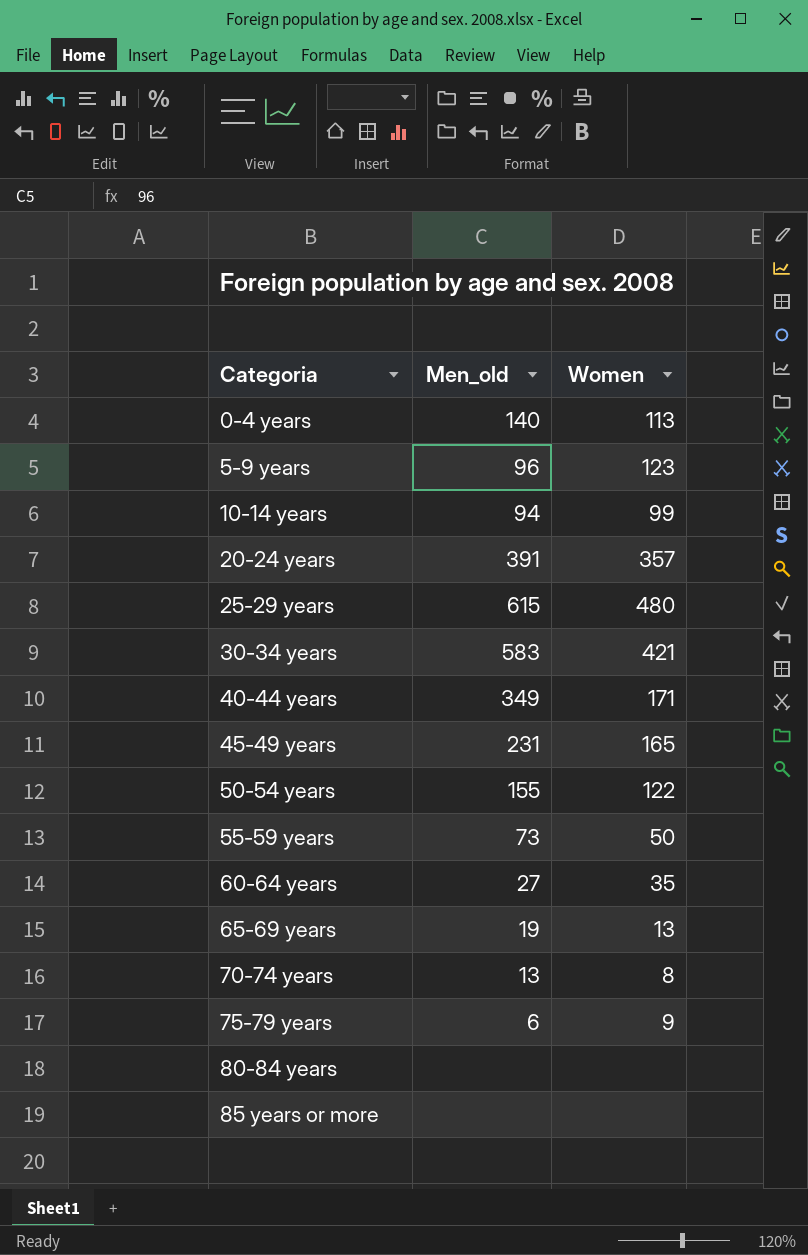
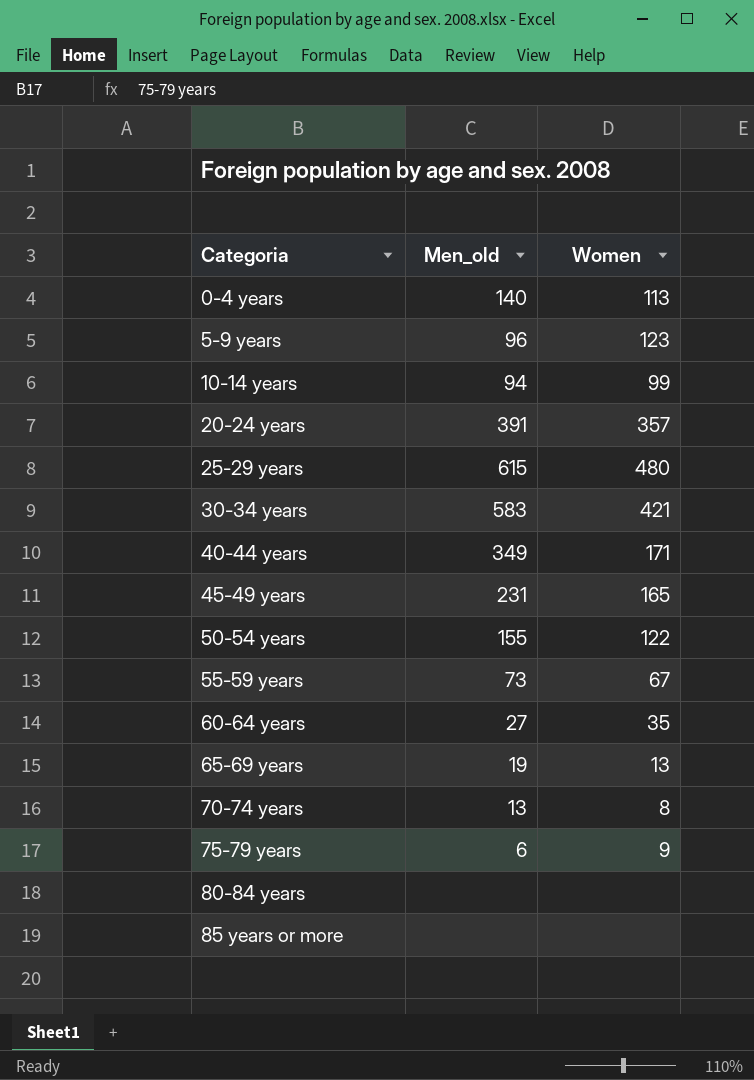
55-59 years | Women: 50 -> 67

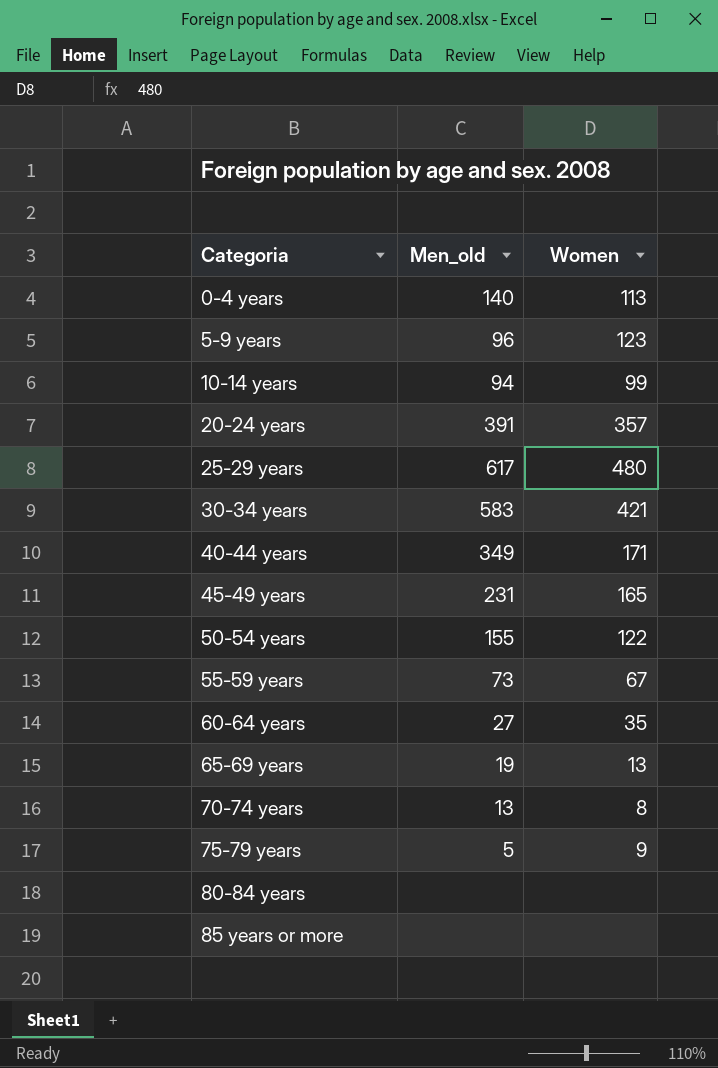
25-29 years | Men_old: 615 -> 617
75-79 years | Men_old: 6 -> 5

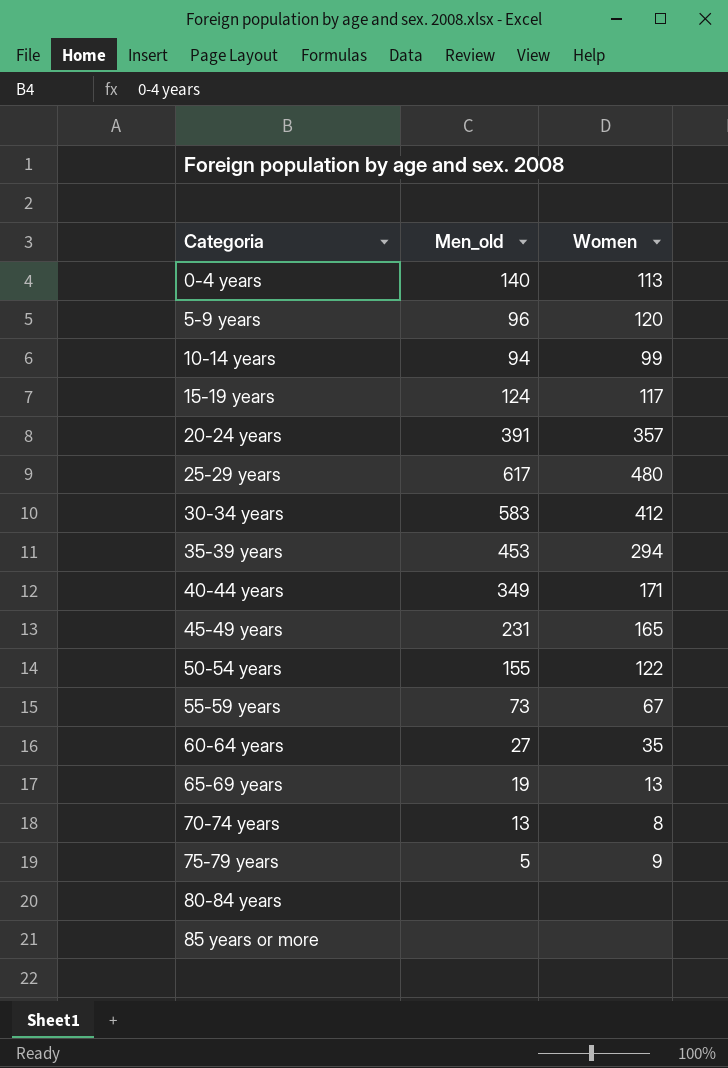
5-9 years | Women: 123 -> 120
row 15-19 years: none -> 124 | 117
30-34 years | Women: 421 -> 412
row 35-39 years: none -> 453 | 294

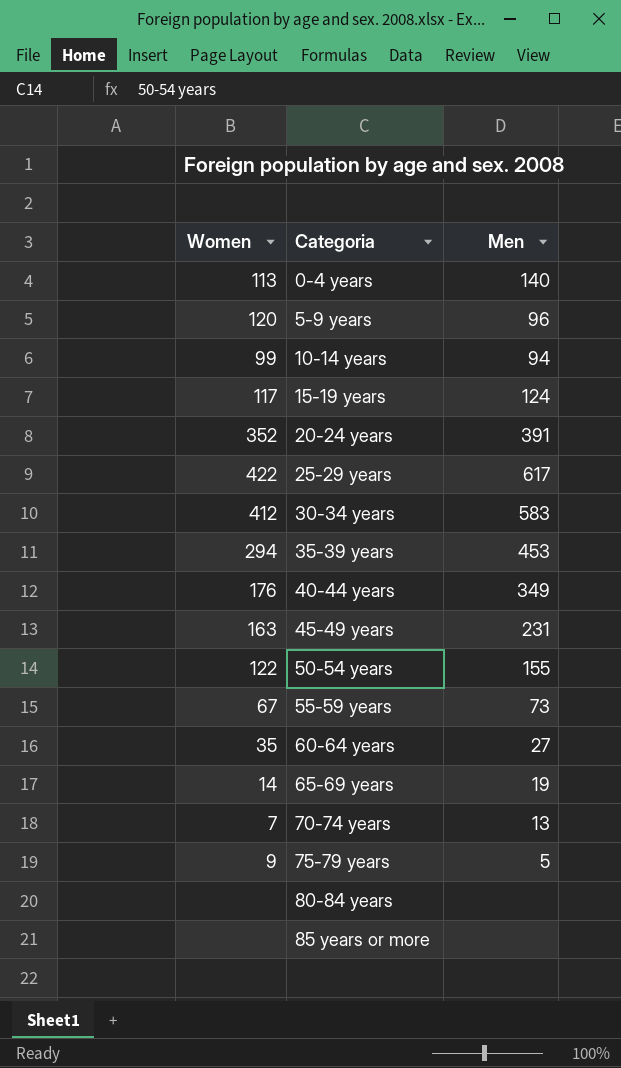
column Women | position: 3 -> 1
column name: Men_old -> Men
20-24 years | Women: 357 -> 352
25-29 years | Women: 480 -> 422
40-44 years | Women: 171 -> 176
45-49 years | Women: 165 -> 163
65-69 years | Women: 13 -> 14
70-74 years | Women: 8 -> 7

